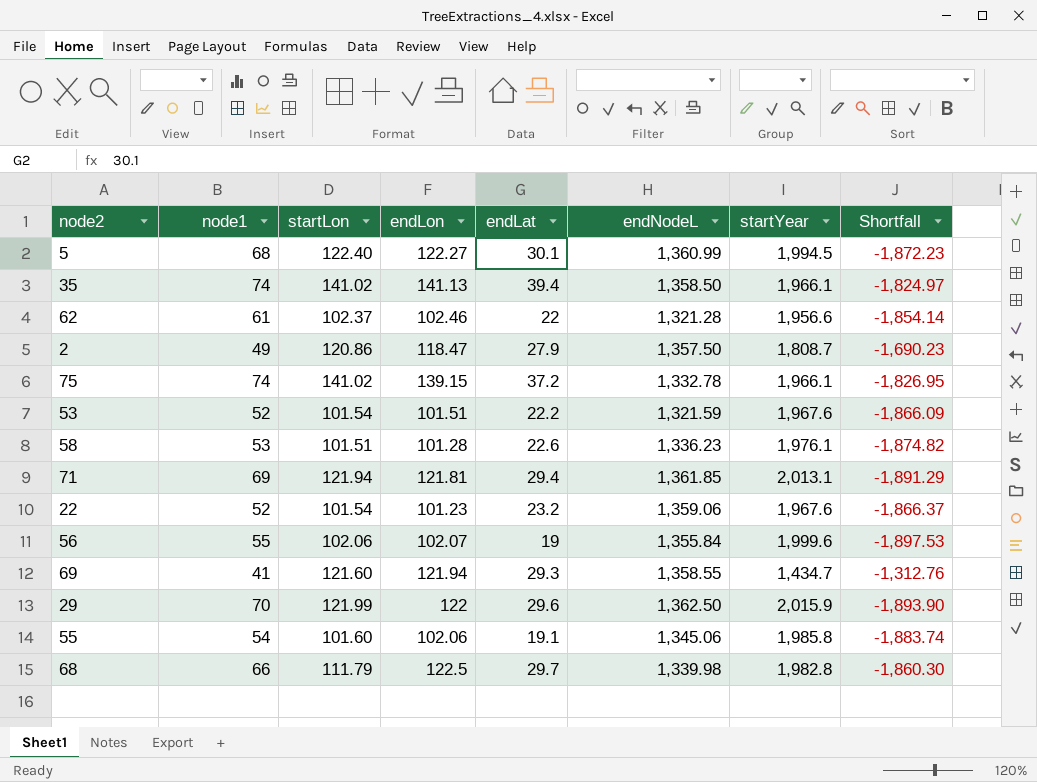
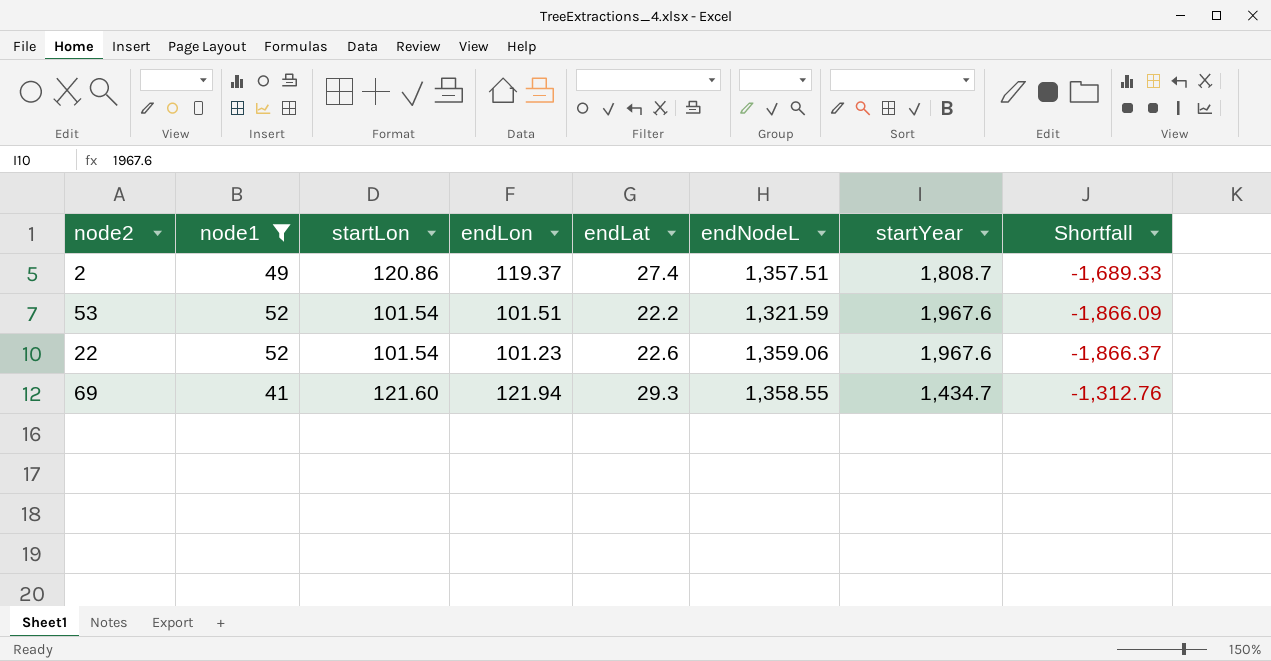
filter: none -> node1 <= 52
2 | endLon: 118.47 -> 119.37
2 | endLat: 27.9 -> 27.4
2 | endNodeL: 1,357.50 -> 1,357.51
2 | Shortfall: -1,690.23 -> -1,689.33
22 | endLat: 23.2 -> 22.6

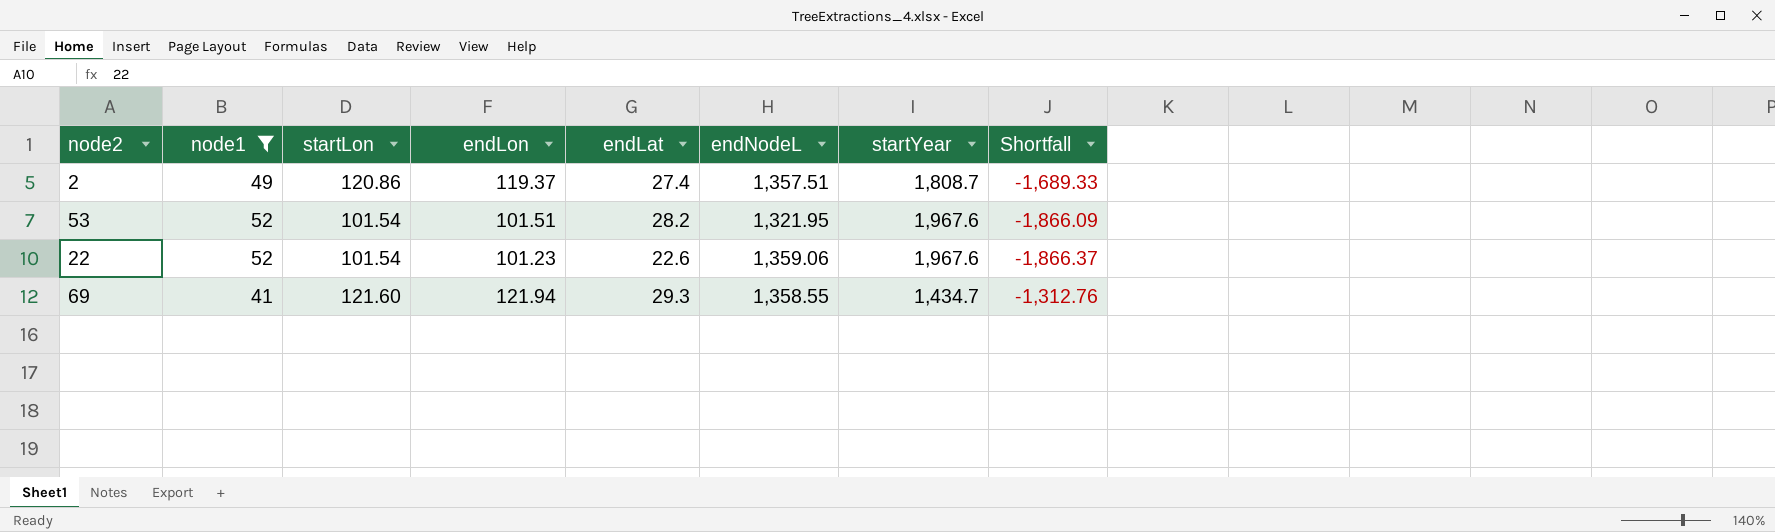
53 | endLat: 22.2 -> 28.2
53 | endNodeL: 1,321.59 -> 1,321.95

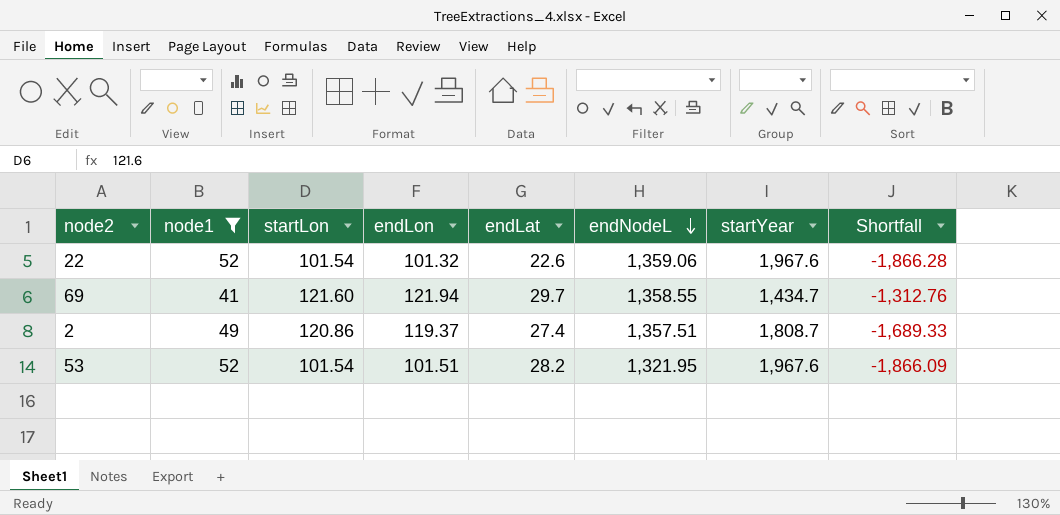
row order: none -> endNodeL descending
22 | endLon: 101.23 -> 101.32
22 | Shortfall: -1,866.37 -> -1,866.28
69 | endLat: 29.3 -> 29.7

